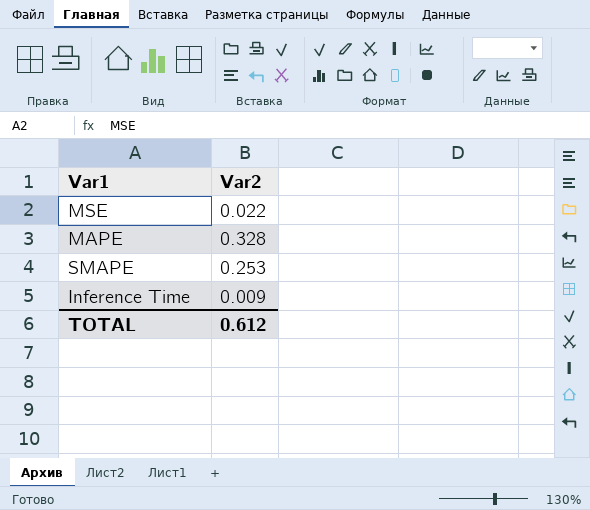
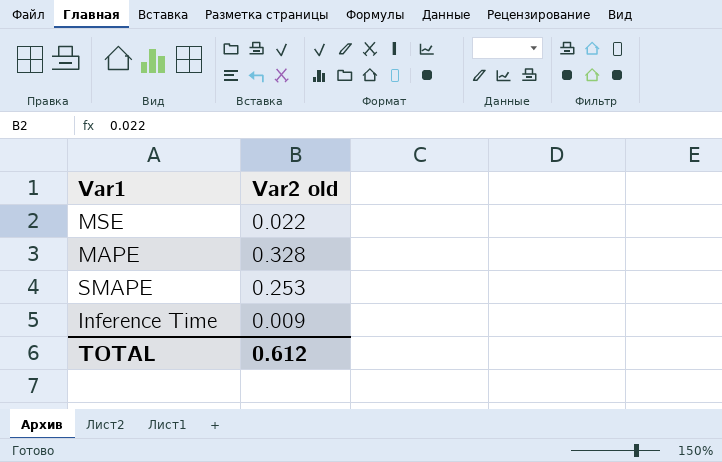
column name: Var2 -> Var2 old

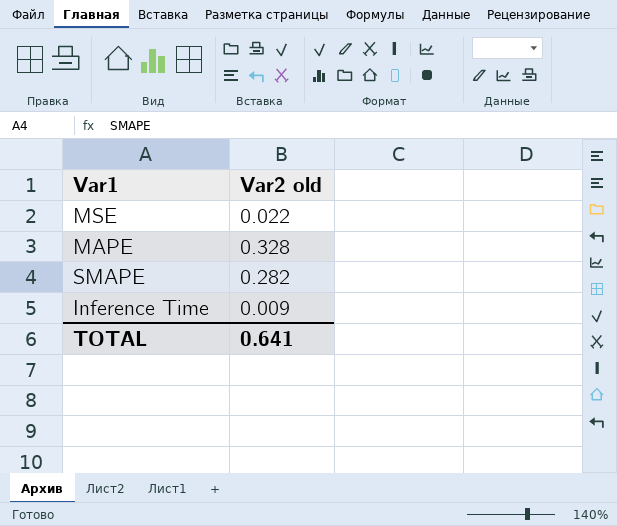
SMAPE | Var2 old: 0.253 -> 0.282
TOTAL | Var2 old: 0.612 -> 0.641

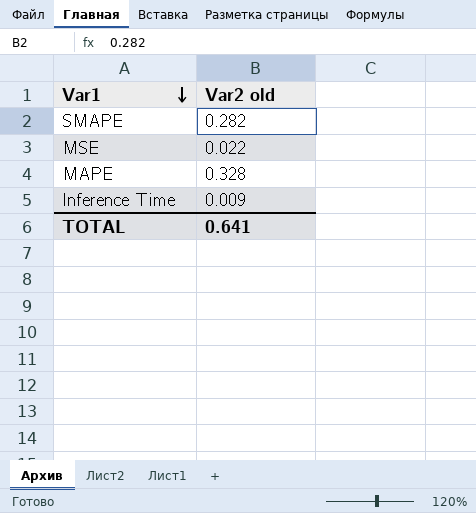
row order: none -> Var1 descending

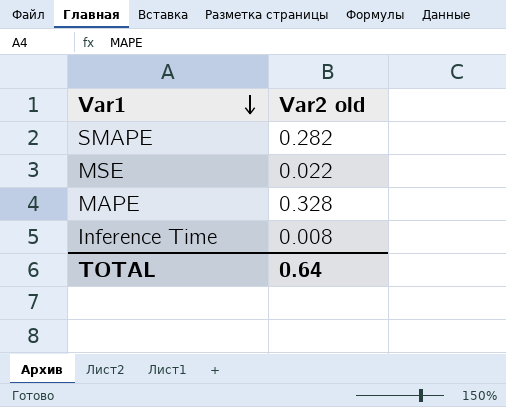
Inference Time | Var2 old: 0.009 -> 0.008
TOTAL | Var2 old: 0.641 -> 0.64

